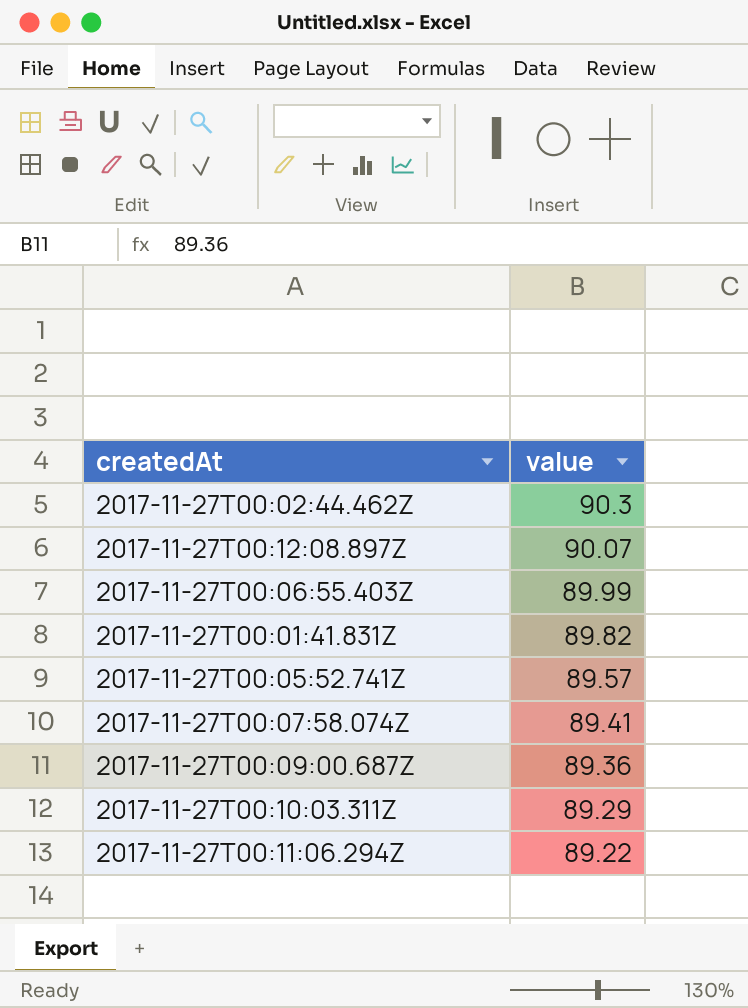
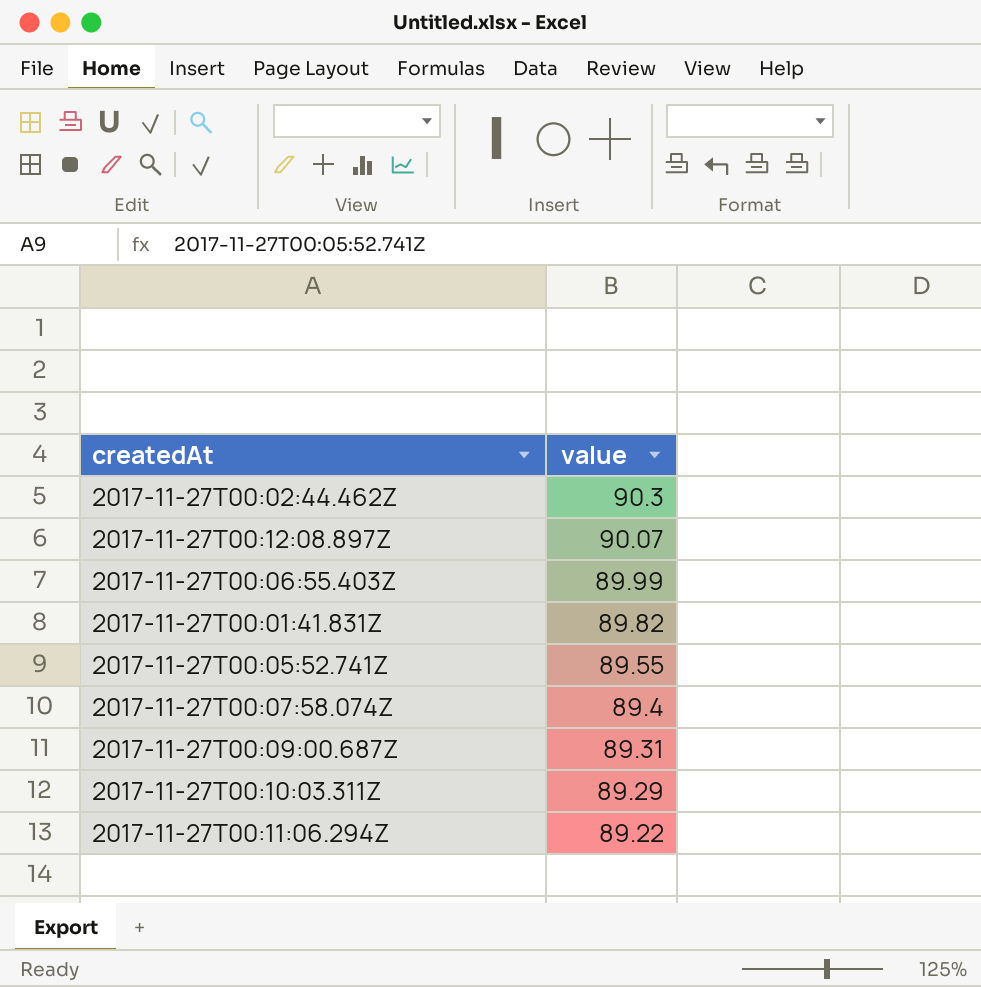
2017-11-27T00:05:52.741Z | value: 89.57 -> 89.55
2017-11-27T00:07:58.074Z | value: 89.41 -> 89.4
2017-11-27T00:09:00.687Z | value: 89.36 -> 89.31

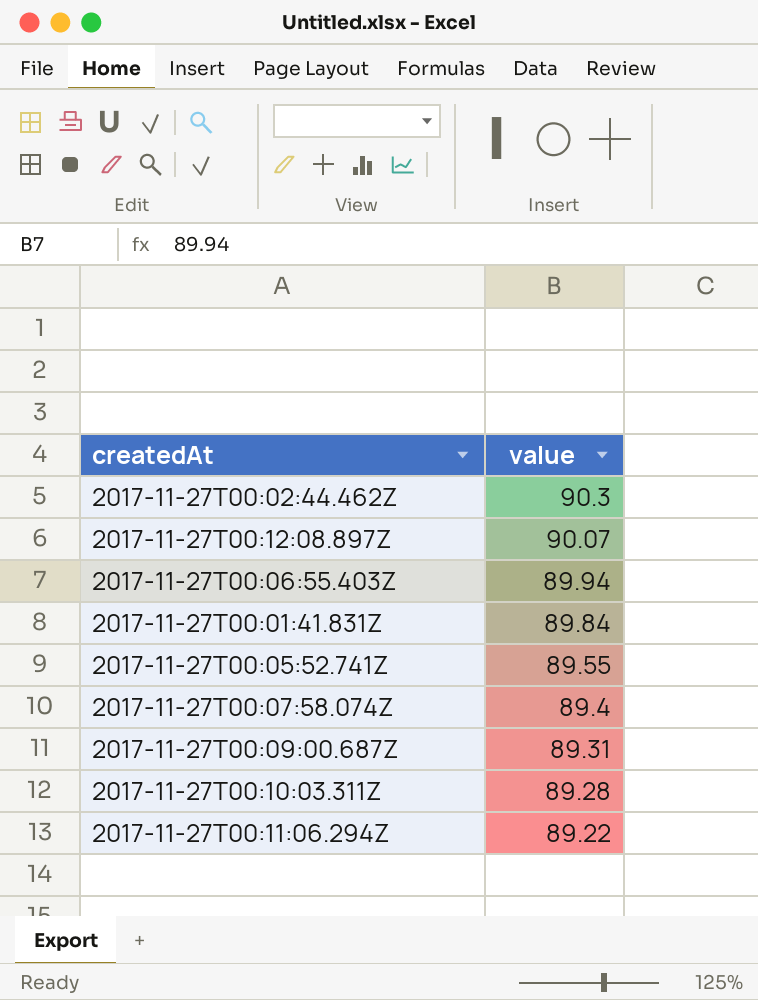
2017-11-27T00:06:55.403Z | value: 89.99 -> 89.94
2017-11-27T00:01:41.831Z | value: 89.82 -> 89.84
2017-11-27T00:10:03.311Z | value: 89.29 -> 89.28

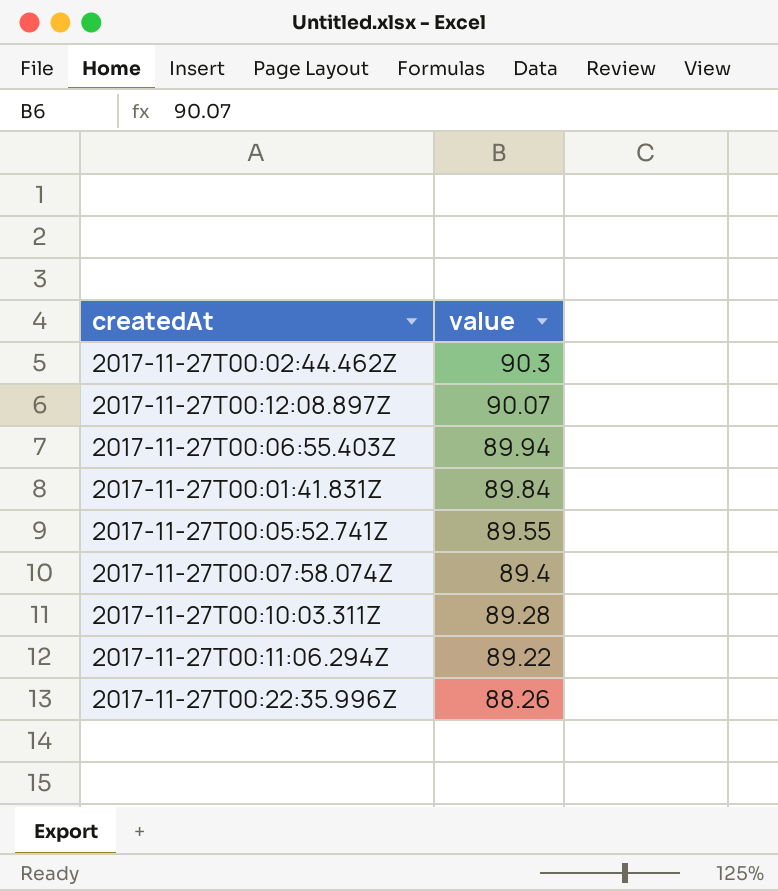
row 2017-11-27T00:09:00.687Z: 89.31 -> none
row 2017-11-27T00:22:35.996Z: none -> 88.26

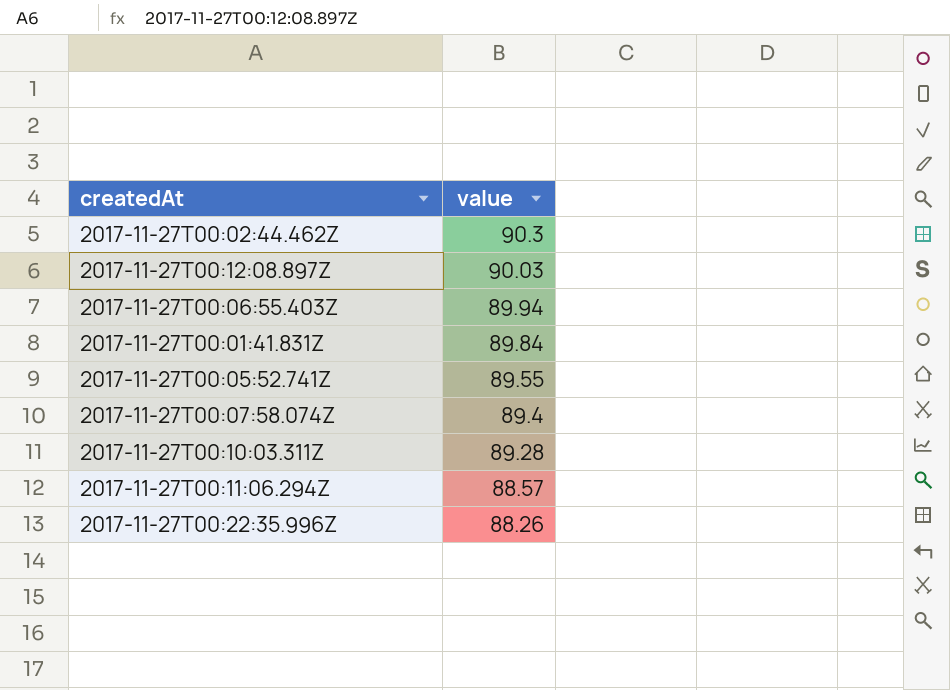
2017-11-27T00:12:08.897Z | value: 90.07 -> 90.03
2017-11-27T00:11:06.294Z | value: 89.22 -> 88.57

